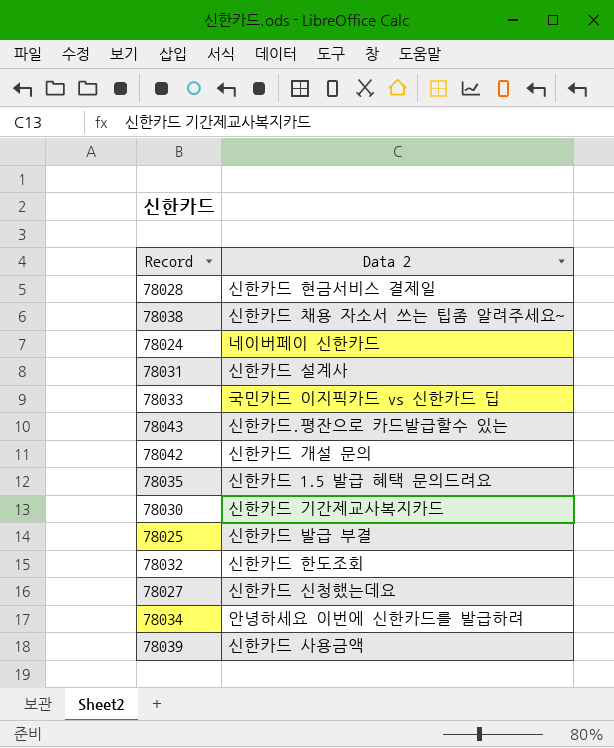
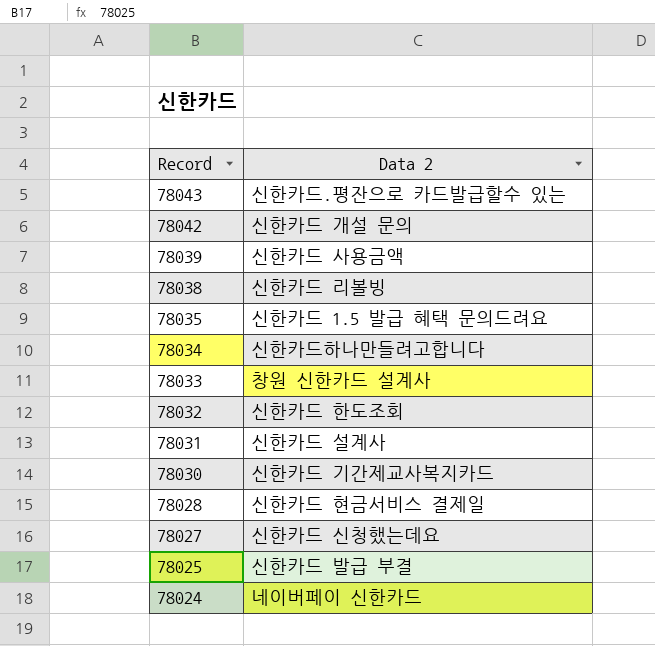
row order: none -> Record descending
78038 | Data 2: 신한카드 채용 자소서 쓰는 팁좀 알려주세요~ -> 신한카드 리볼빙
78034 | Data 2: 안녕하세요 이번에 신한카드를 발급하려 -> 신한카드하나만들려고합니다
78033 | Data 2: 국민카드 이지픽카드 vs 신한카드 딥 -> 창원 신한카드 설계사

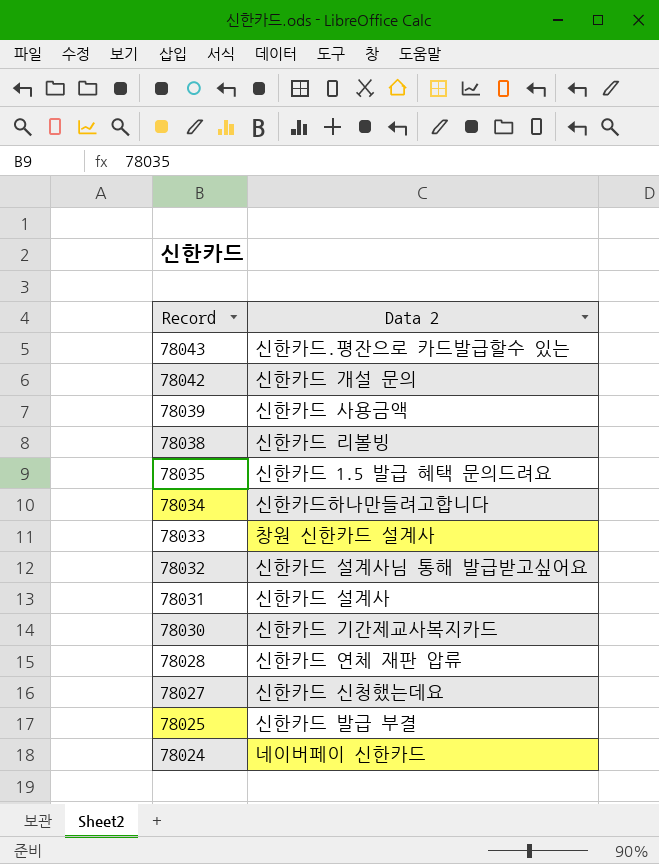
78032 | Data 2: 신한카드 한도조회 -> 신한카드 설계사님 통해 발급받고싶어요
78028 | Data 2: 신한카드 현금서비스 결제일 -> 신한카드 연체 재판 압류

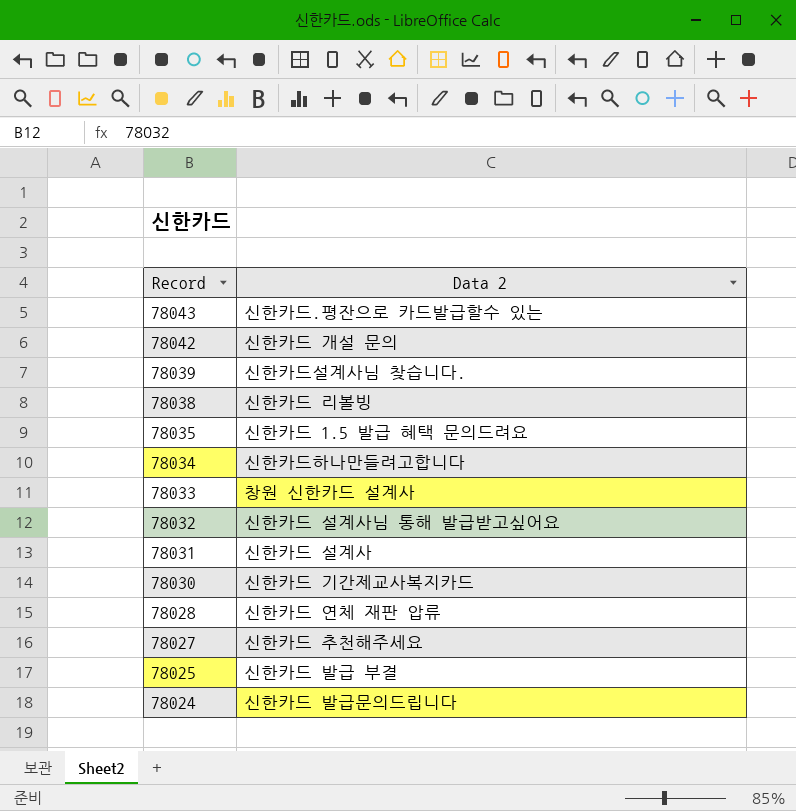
78039 | Data 2: 신한카드 사용금액 -> 신한카드설계사님 찾습니다.
78027 | Data 2: 신한카드 신청했는데요 -> 신한카드 추천해주세요
78024 | Data 2: 네이버페이 신한카드 -> 신한카드 발급문의드립니다

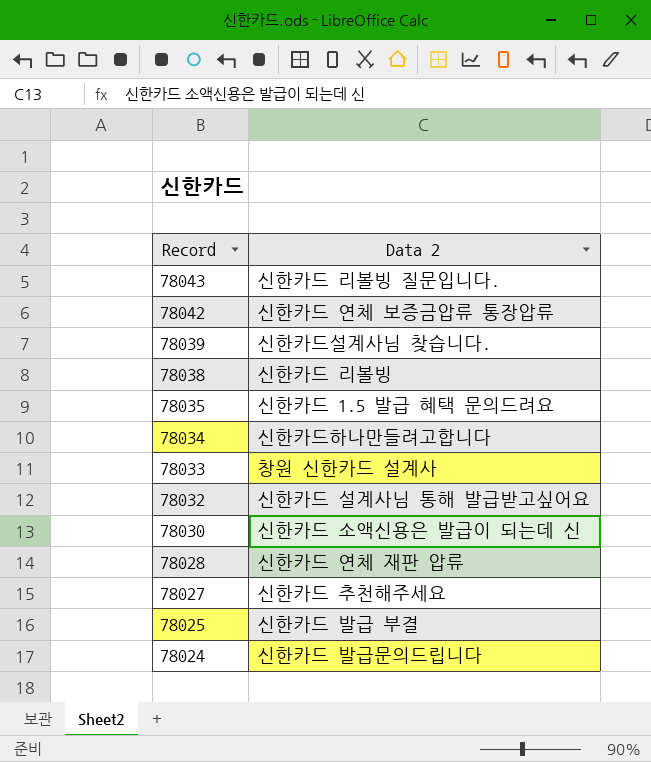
row 78031: 신한카드 설계사 -> none
78043 | Data 2: 신한카드.평잔으로 카드발급할수 있는 -> 신한카드 리볼빙 질문입니다.
78042 | Data 2: 신한카드 개설 문의 -> 신한카드 연체 보증금압류 통장압류
78030 | Data 2: 신한카드 기간제교사복지카드 -> 신한카드 소액신용은 발급이 되는데 신

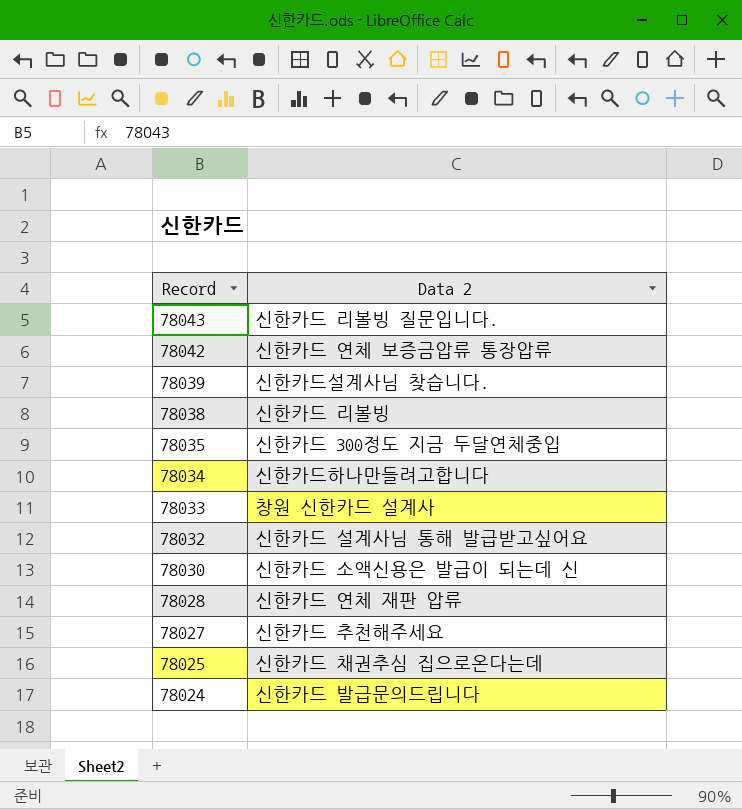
78035 | Data 2: 신한카드 1.5 발급 혜택 문의드려요 -> 신한카드 300정도 지금 두달연체중입
78025 | Data 2: 신한카드 발급 부결 -> 신한카드 채권추심 집으로온다는데

